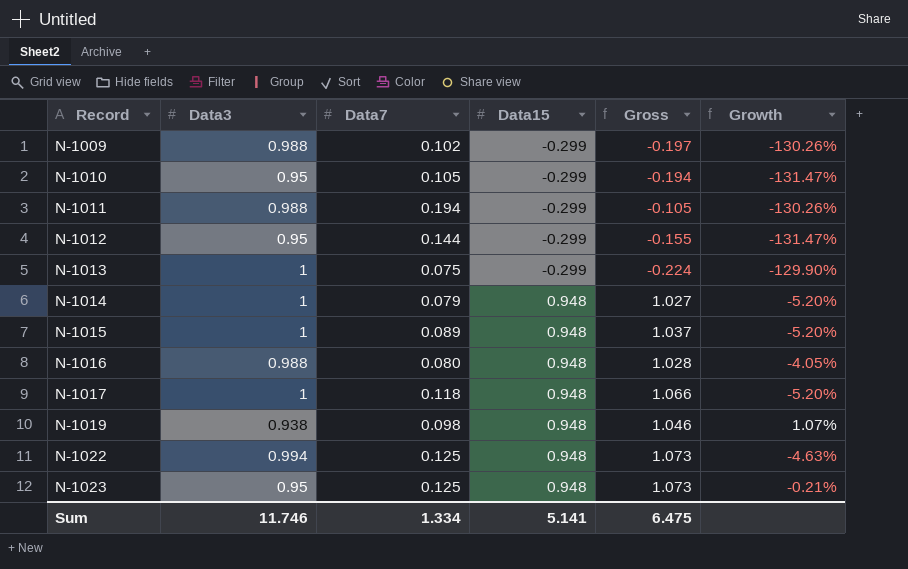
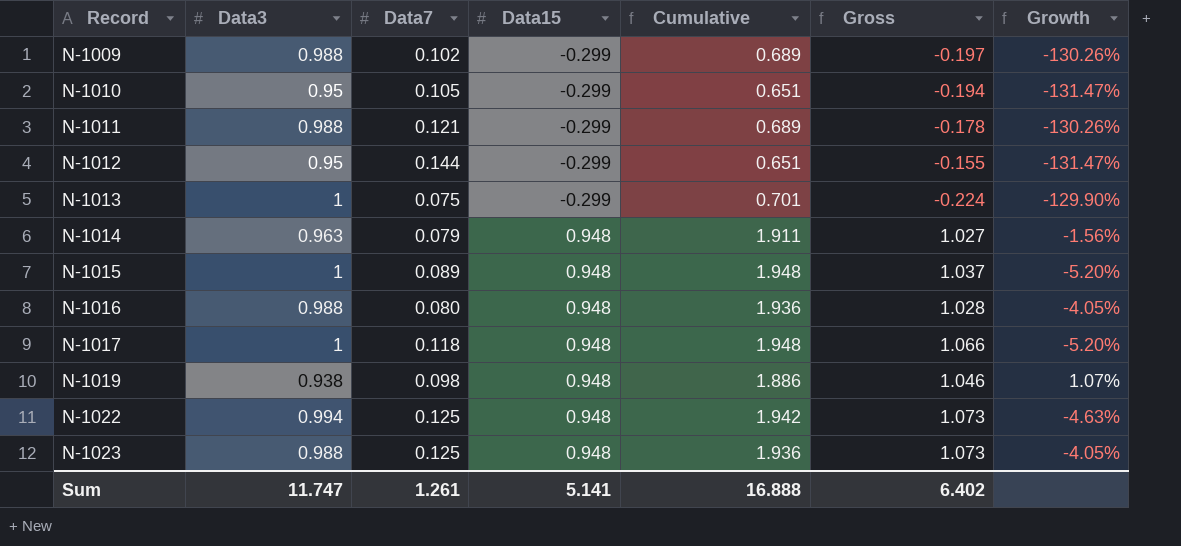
column Cumulative | formula: none -> [Data3] + [Data15]
N-1011 | Data7: 0.194 -> 0.121
N-1011 | Gross: -0.105 -> -0.178
N-1014 | Data3: 1 -> 0.963
N-1014 | Growth: -5.20% -> -1.56%
N-1023 | Data3: 0.95 -> 0.988
N-1023 | Growth: -0.21% -> -4.05%
Sum | Data3: 11.746 -> 11.747
Sum | Data7: 1.334 -> 1.261
Sum | Gross: 6.475 -> 6.402

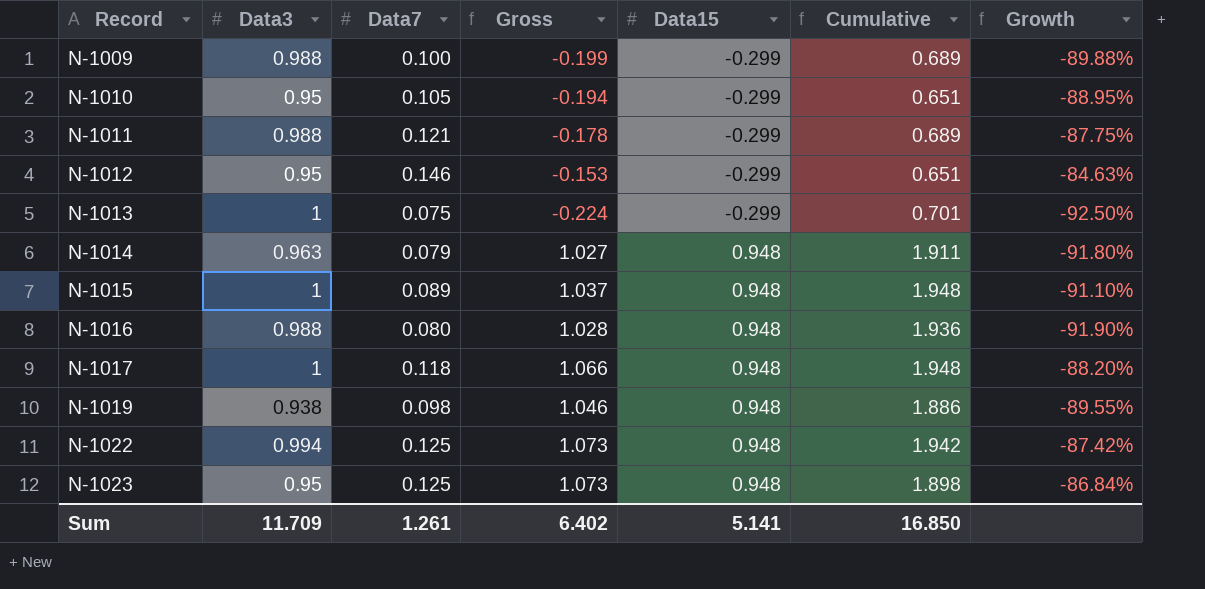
column Gross | position: 6 -> 4
column Growth | formula: ([Data15] - [Data3]) / [Data3] -> ([Data7] - [Data3]) / [Data3]
N-1009 | Data7: 0.102 -> 0.100
N-1009 | Gross: -0.197 -> -0.199
N-1012 | Data7: 0.144 -> 0.146
N-1012 | Gross: -0.155 -> -0.153
N-1023 | Data3: 0.988 -> 0.95
N-1023 | Cumulative: 1.936 -> 1.898
Sum | Data3: 11.747 -> 11.709
Sum | Cumulative: 16.888 -> 16.850

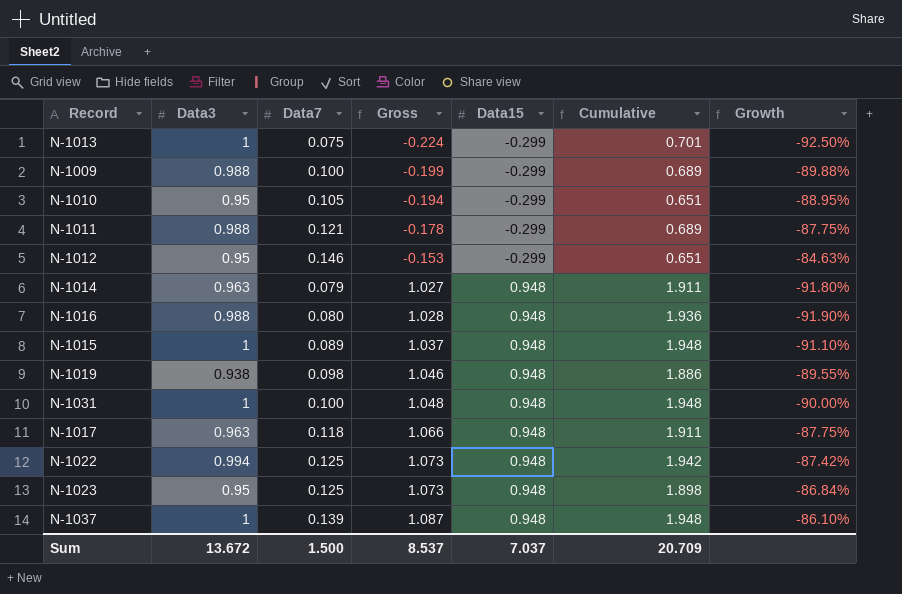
row order: Record ascending -> Gross ascending
row N-1031: none -> 1 | 0.100 | 1.048 | 0.948 | 1.948 | -90.00%
N-1017 | Data3: 1 -> 0.963
N-1017 | Cumulative: 1.948 -> 1.911
N-1017 | Growth: -88.20% -> -87.75%
row N-1037: none -> 1 | 0.139 | 1.087 | 0.948 | 1.948 | -86.10%
Sum | Data3: 11.709 -> 13.672
Sum | Data7: 1.261 -> 1.500
Sum | Gross: 6.402 -> 8.537
Sum | Data15: 5.141 -> 7.037
Sum | Cumulative: 16.850 -> 20.709

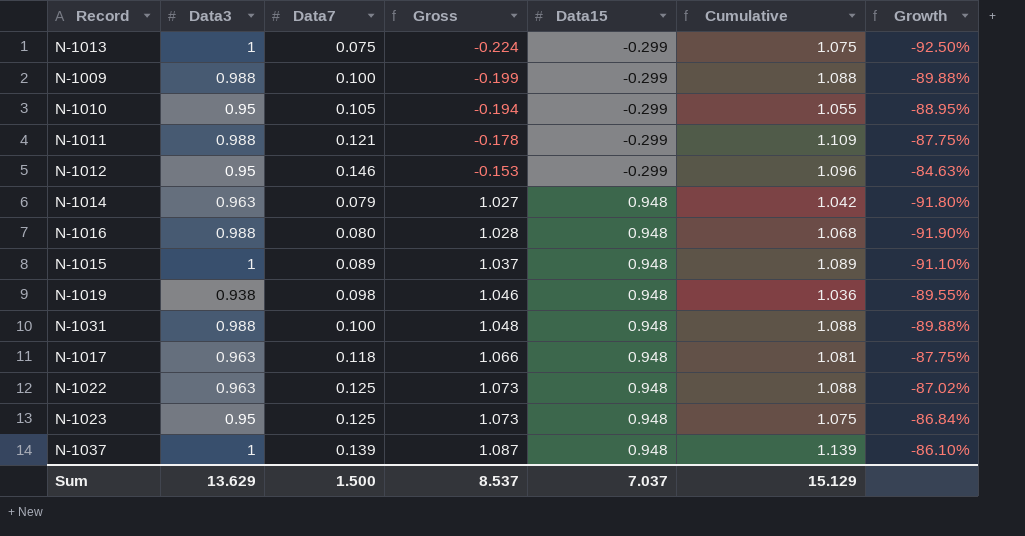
column Cumulative | formula: [Data3] + [Data15] -> [Data3] + [Data7]
N-1031 | Data3: 1 -> 0.988
N-1031 | Growth: -90.00% -> -89.88%
N-1022 | Data3: 0.994 -> 0.963
N-1022 | Growth: -87.42% -> -87.02%
Sum | Data3: 13.672 -> 13.629
Sum | Cumulative: 20.709 -> 15.129

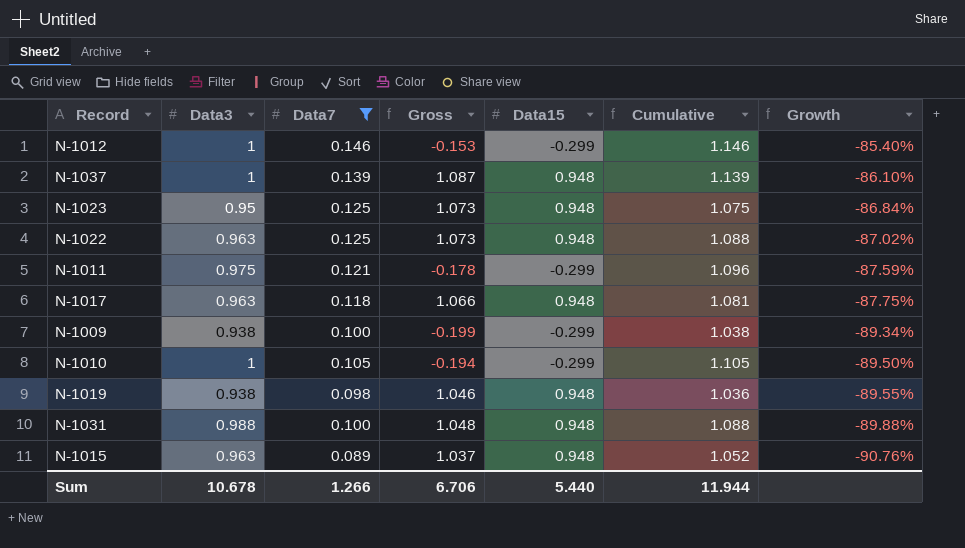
filter: none -> Data7 >= 0.089
row order: Gross ascending -> Growth descending
N-1012 | Data3: 0.95 -> 1
N-1012 | Cumulative: 1.096 -> 1.146
N-1012 | Growth: -84.63% -> -85.40%
N-1011 | Data3: 0.988 -> 0.975
N-1011 | Cumulative: 1.109 -> 1.096
N-1011 | Growth: -87.75% -> -87.59%
N-1009 | Data3: 0.988 -> 0.938
N-1009 | Cumulative: 1.088 -> 1.038
N-1009 | Growth: -89.88% -> -89.34%
N-1010 | Data3: 0.95 -> 1
N-1010 | Cumulative: 1.055 -> 1.105
N-1010 | Growth: -88.95% -> -89.50%
N-1015 | Data3: 1 -> 0.963
N-1015 | Cumulative: 1.089 -> 1.052
N-1015 | Growth: -91.10% -> -90.76%
Sum | Data3: 13.629 -> 10.678
Sum | Data7: 1.500 -> 1.266
Sum | Gross: 8.537 -> 6.706
Sum | Data15: 7.037 -> 5.440
Sum | Cumulative: 15.129 -> 11.944

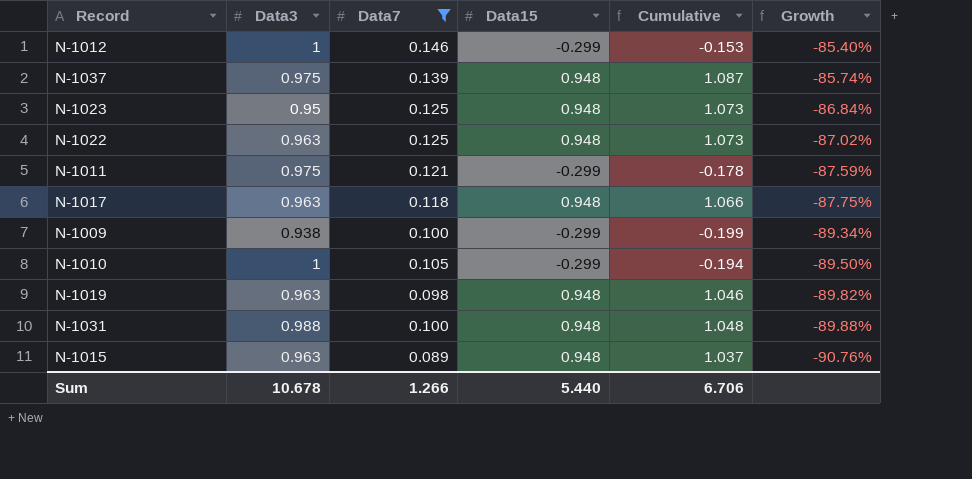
column Gross | formula: [Data7] + [Data15] -> none
column Cumulative | formula: [Data3] + [Data7] -> [Data7] + [Data15]
N-1037 | Data3: 1 -> 0.975
N-1037 | Growth: -86.10% -> -85.74%
N-1019 | Data3: 0.938 -> 0.963
N-1019 | Growth: -89.55% -> -89.82%
Sum | Cumulative: 11.944 -> 6.706

